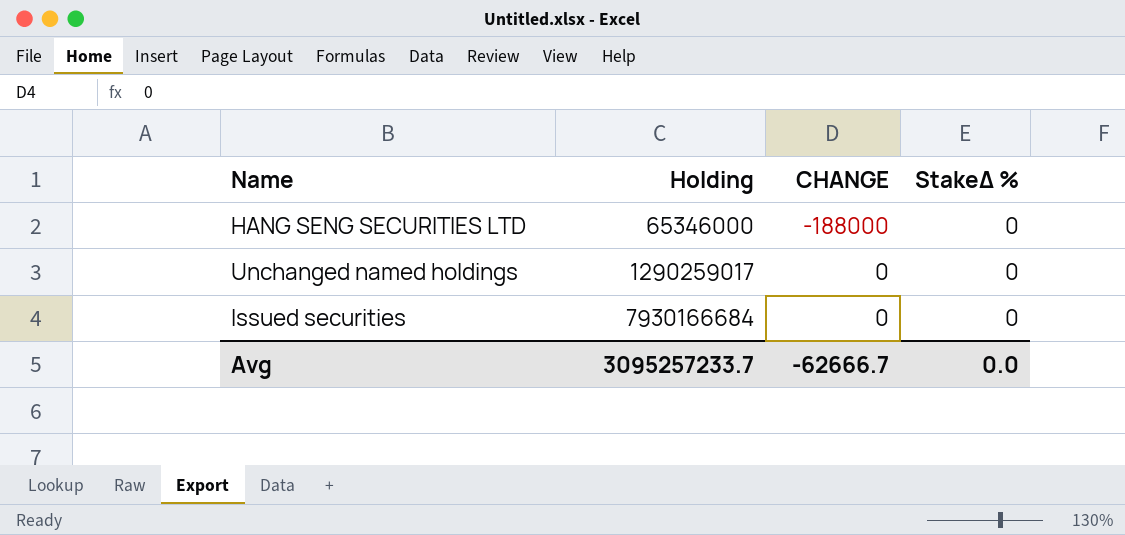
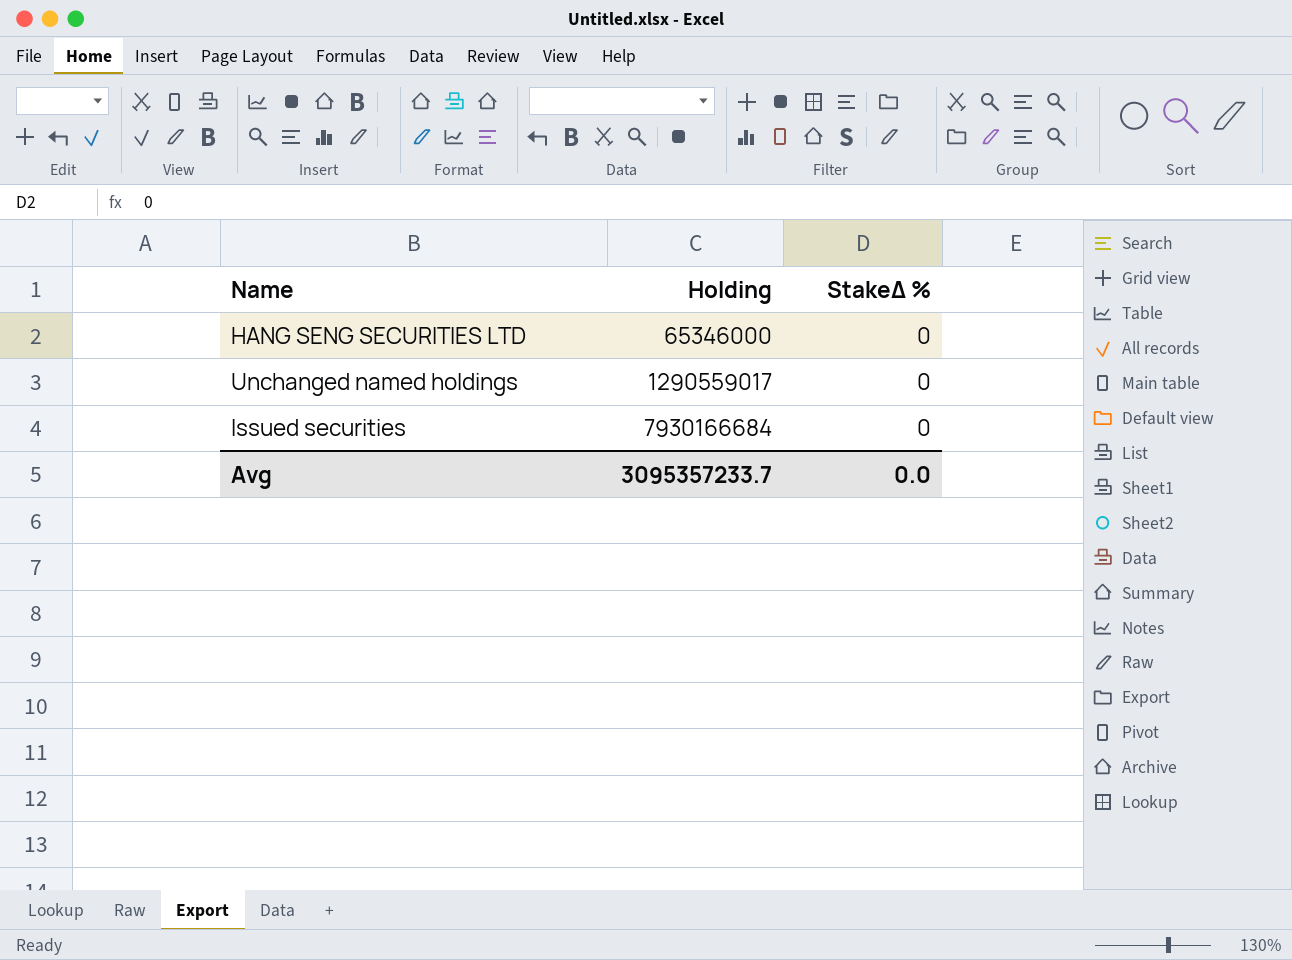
column CHANGE | position: 3 -> none
Unchanged named holdings | Holding: 1290259017 -> 1290559017
Avg | Holding: 3095257233.7 -> 3095357233.7

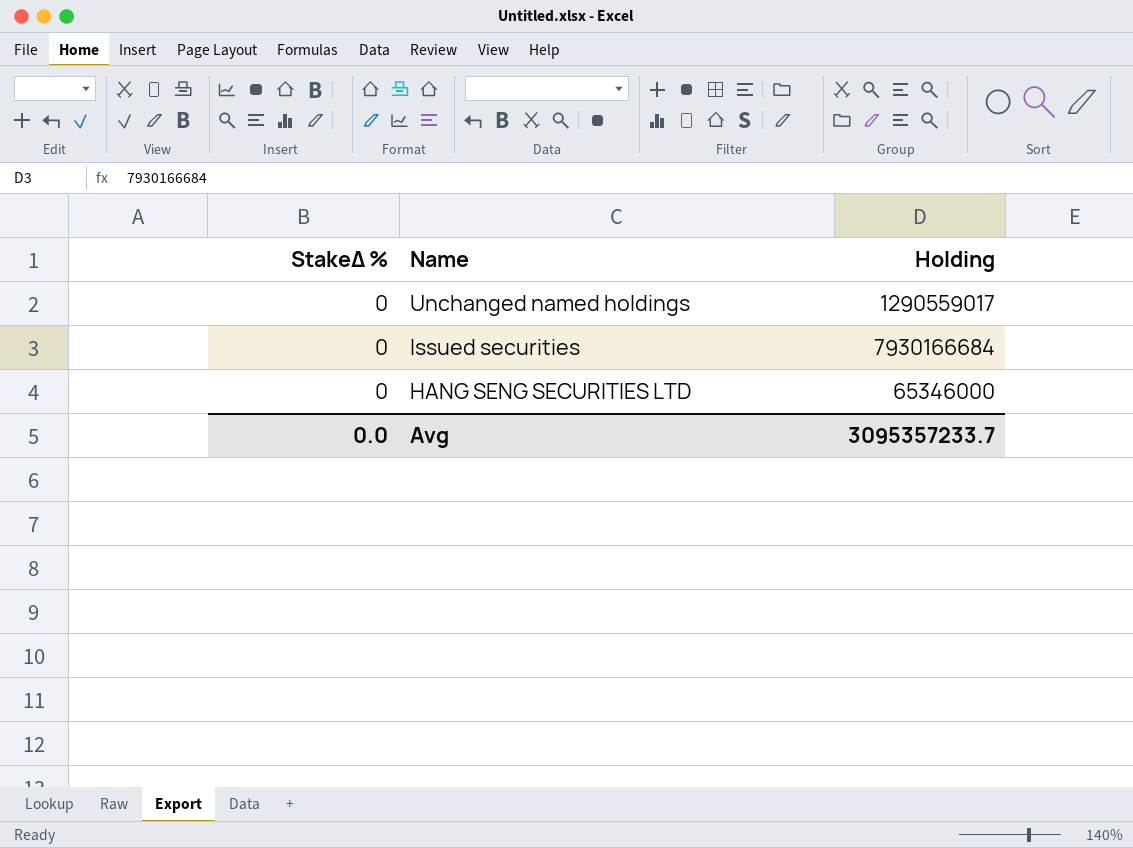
row order: Holding ascending -> Name descending
column StakeΔ % | position: 3 -> 1

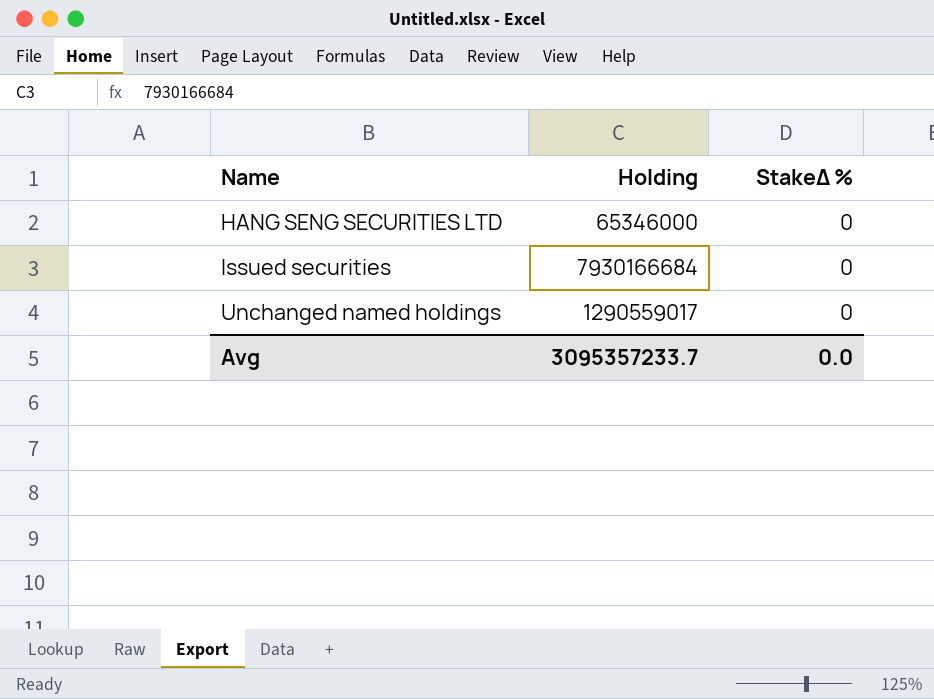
row order: Name descending -> Name ascending
column StakeΔ % | position: 1 -> 3

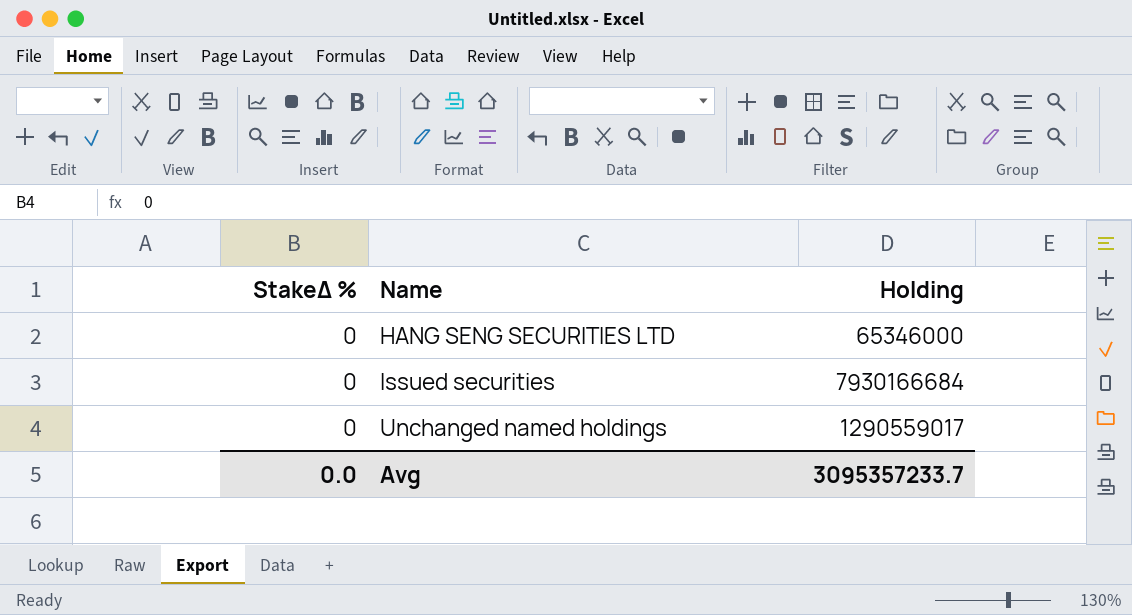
column StakeΔ % | position: 3 -> 1

